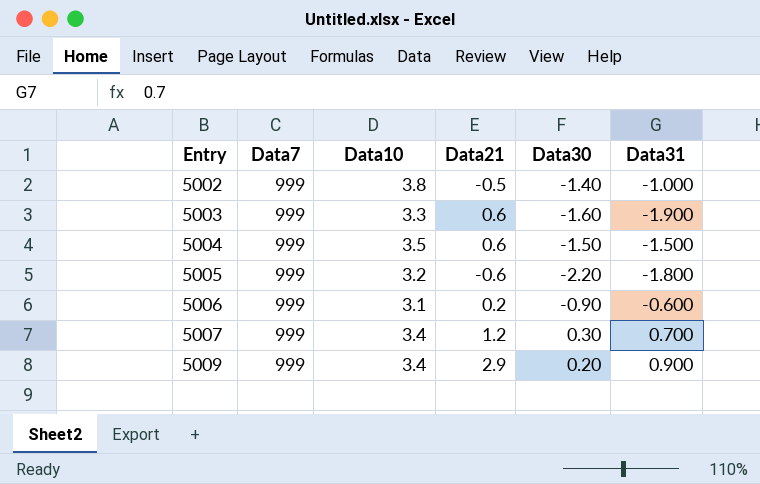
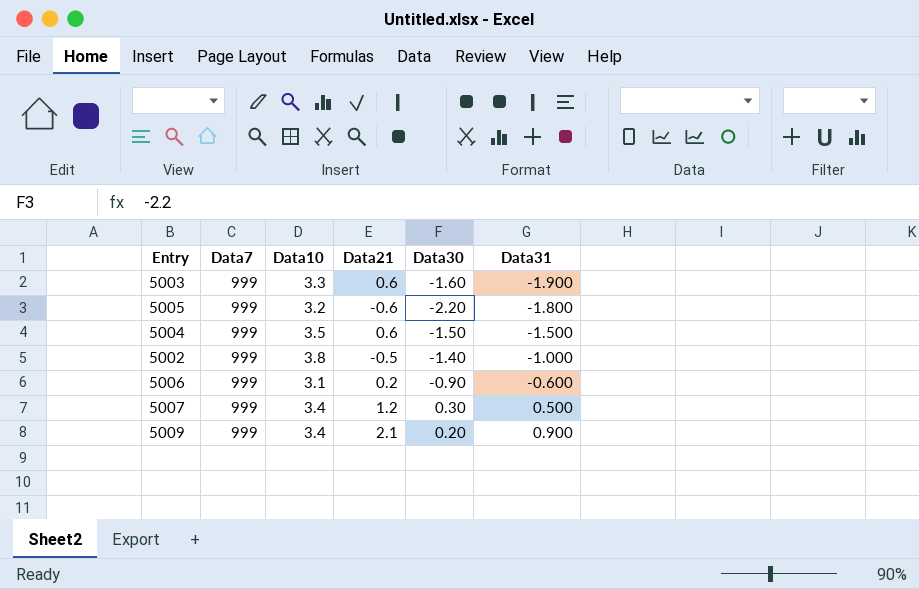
row order: Entry ascending -> Data31 ascending
5007 | Data31: 0.700 -> 0.500
5009 | Data21: 2.9 -> 2.1

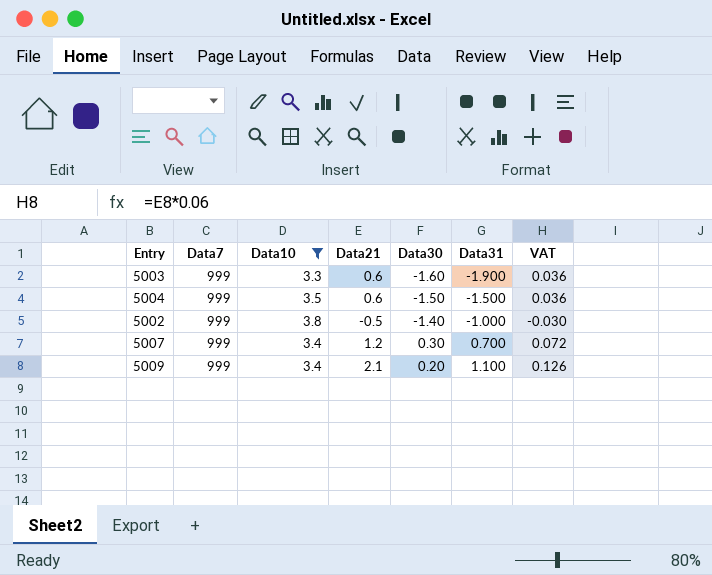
filter: none -> Data10 >= 3.3
column VAT | formula: none -> [Data21] * 0.06
5007 | Data31: 0.500 -> 0.700
5009 | Data31: 0.900 -> 1.100

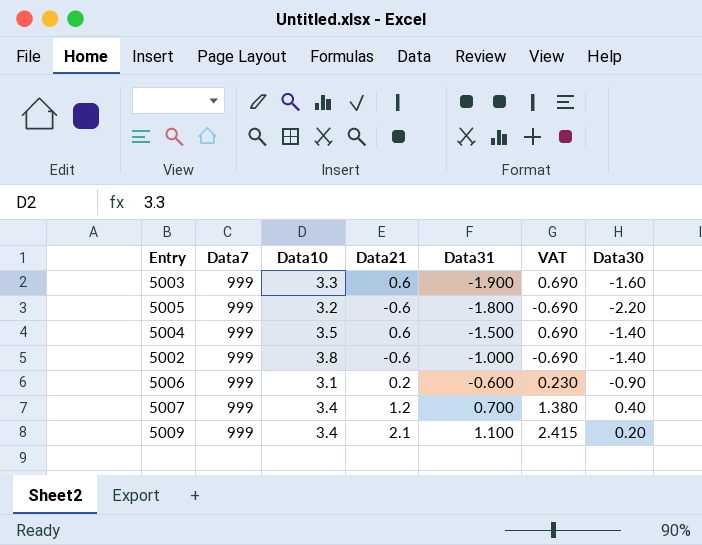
filter: Data10 >= 3.3 -> none
column VAT | formula: [Data21] * 0.06 -> [Data21] * 1.15
column Data30 | position: 5 -> 7
5004 | Data30: -1.50 -> -1.40
5002 | Data21: -0.5 -> -0.6
5007 | Data30: 0.30 -> 0.40

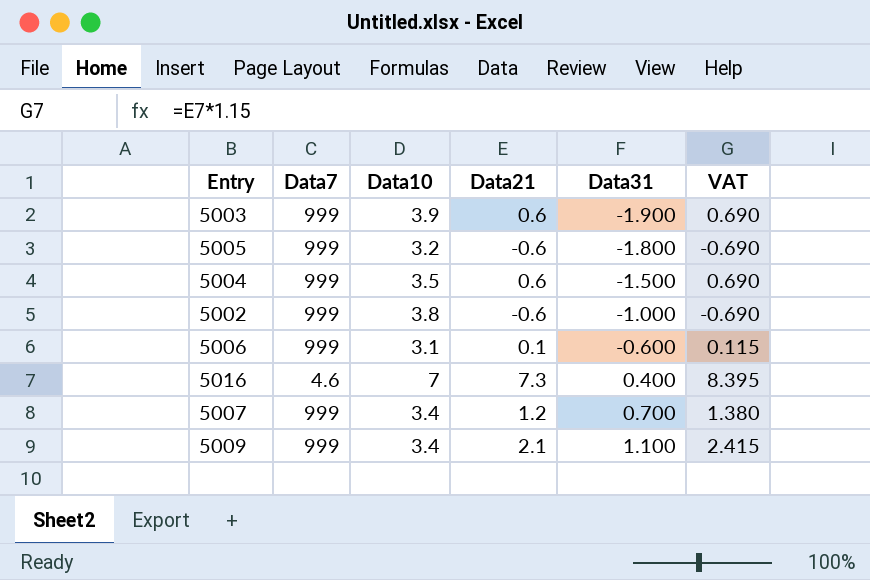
column Data30 | position: 7 -> none
5003 | Data10: 3.3 -> 3.9
5006 | Data21: 0.2 -> 0.1
5006 | VAT: 0.230 -> 0.115
row 5016: none -> 4.6 | 7 | 7.3 | 0.400 | 8.395

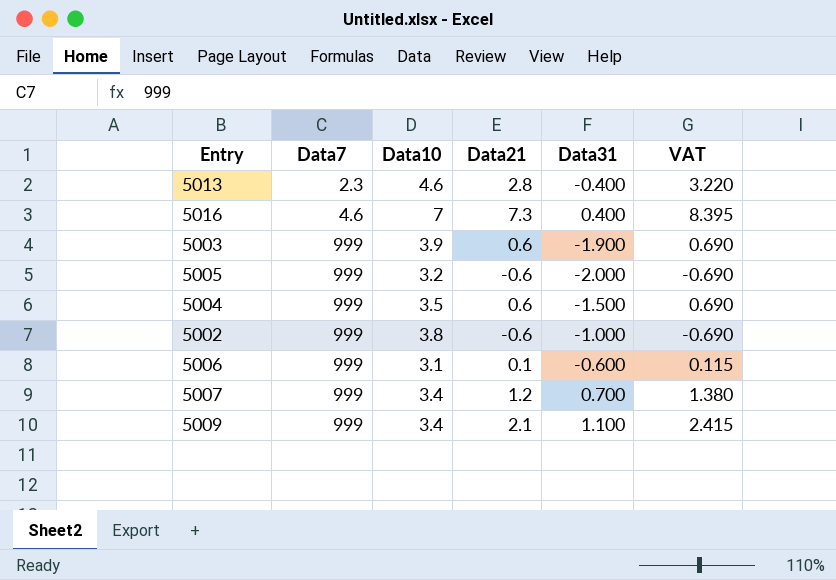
row order: Data31 ascending -> Data7 ascending
row 5013: none -> 2.3 | 4.6 | 2.8 | -0.400 | 3.220
5005 | Data31: -1.800 -> -2.000

